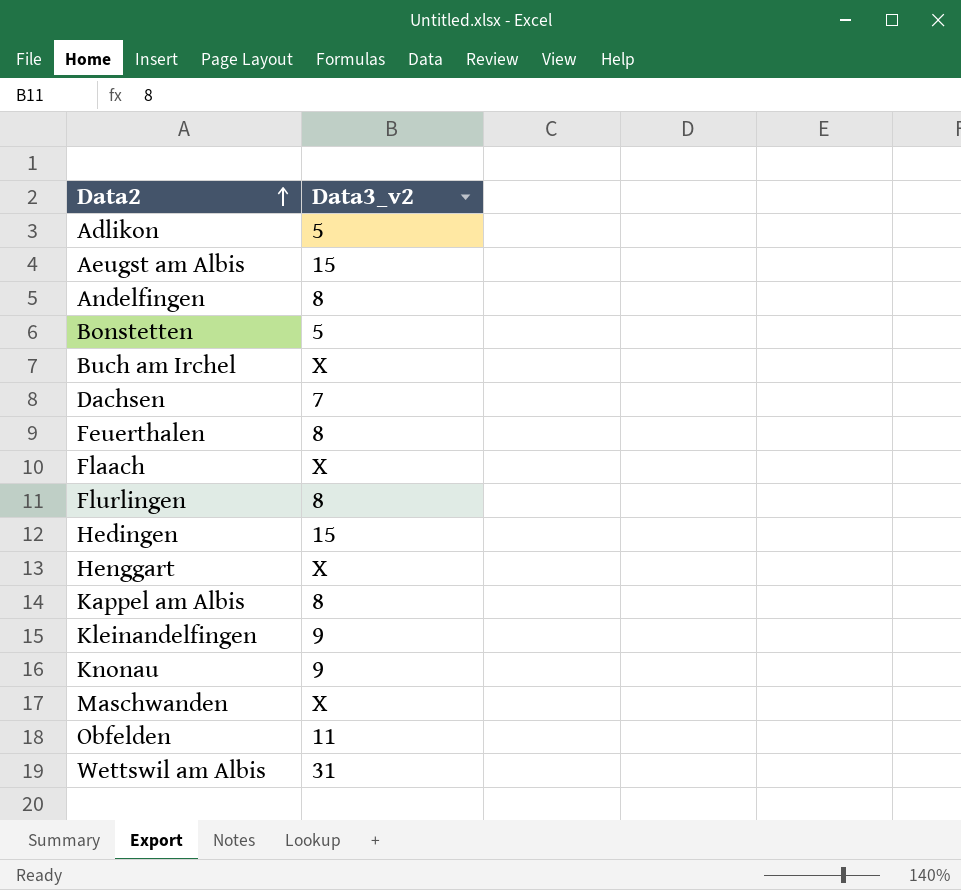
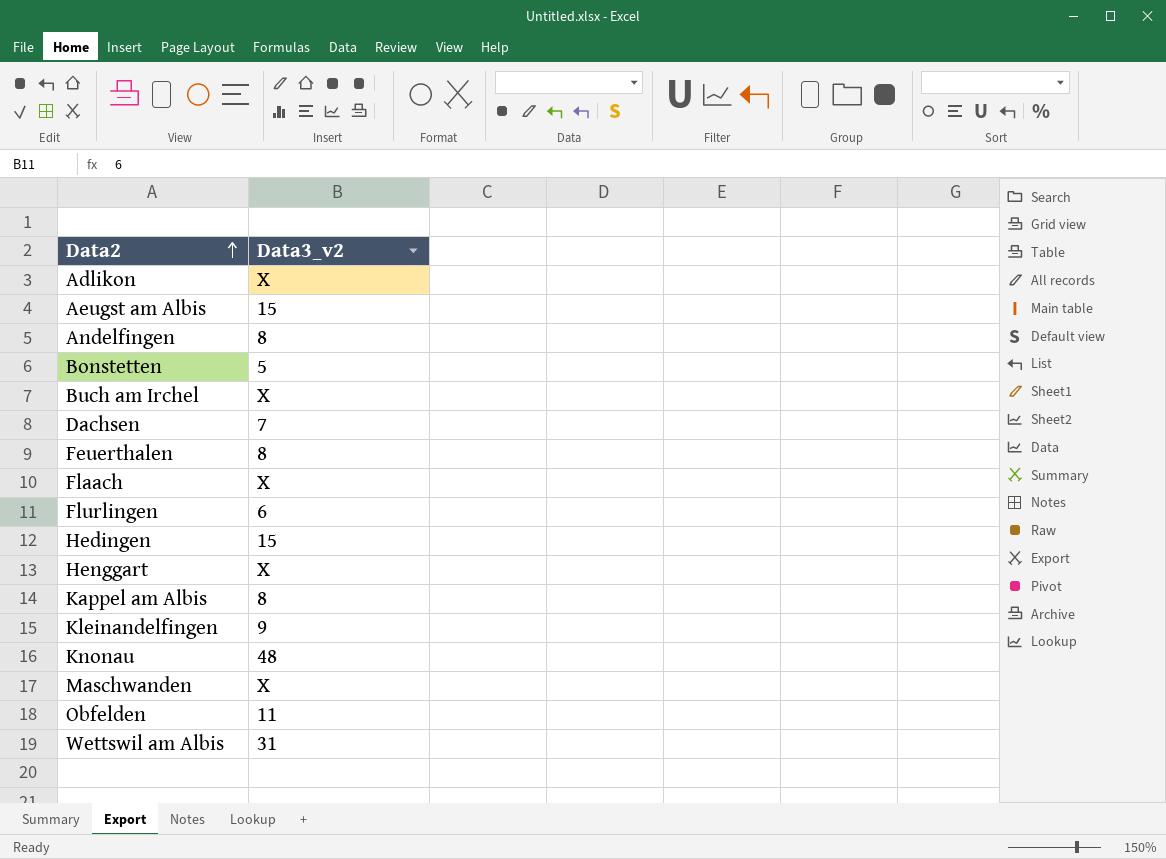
Adlikon | Data3_v2: 5 -> X
Flurlingen | Data3_v2: 8 -> 6
Knonau | Data3_v2: 9 -> 48

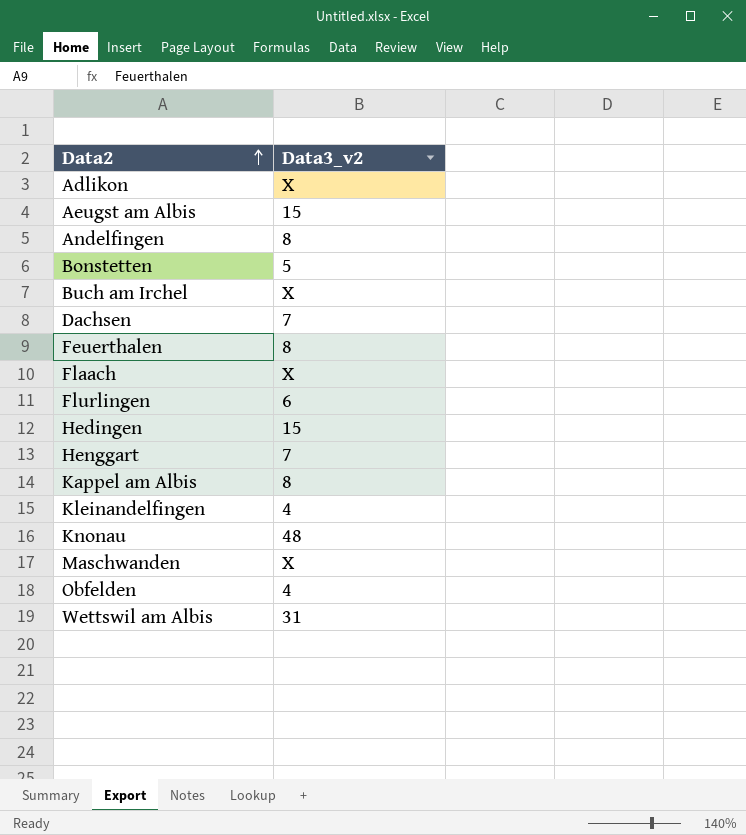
Henggart | Data3_v2: X -> 7
Kleinandelfingen | Data3_v2: 9 -> 4
Obfelden | Data3_v2: 11 -> 4

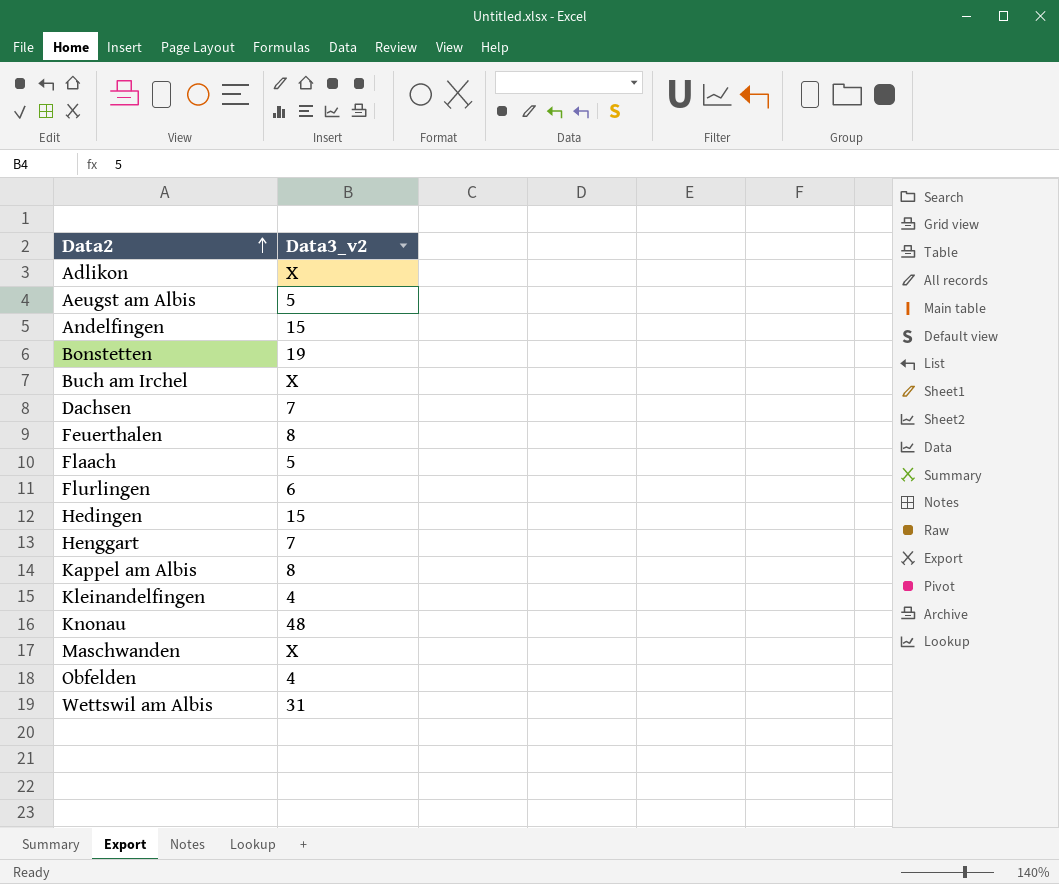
Aeugst am Albis | Data3_v2: 15 -> 5
Andelfingen | Data3_v2: 8 -> 15
Bonstetten | Data3_v2: 5 -> 19
Flaach | Data3_v2: X -> 5

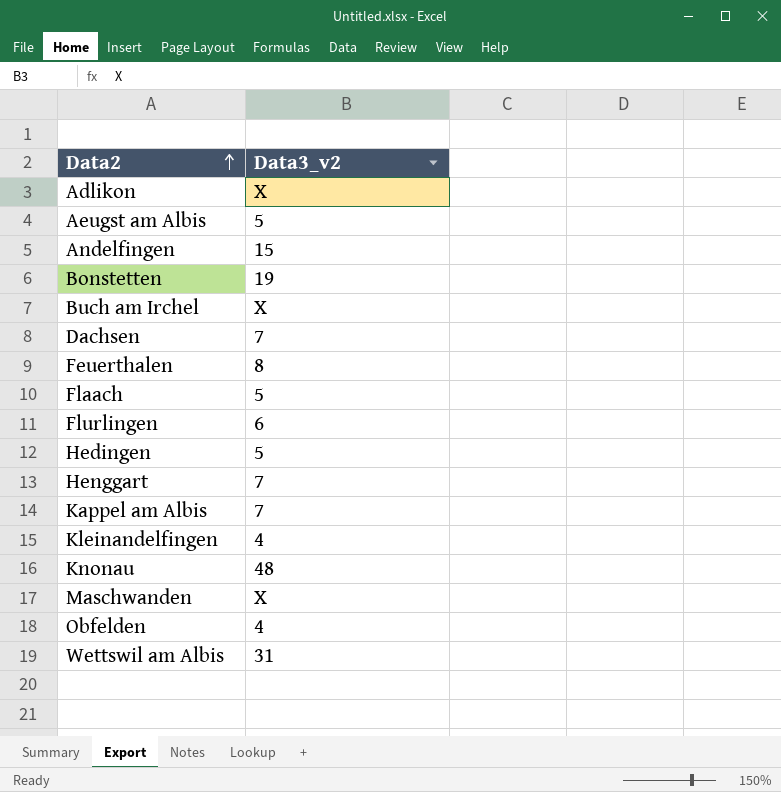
Hedingen | Data3_v2: 15 -> 5
Kappel am Albis | Data3_v2: 8 -> 7

